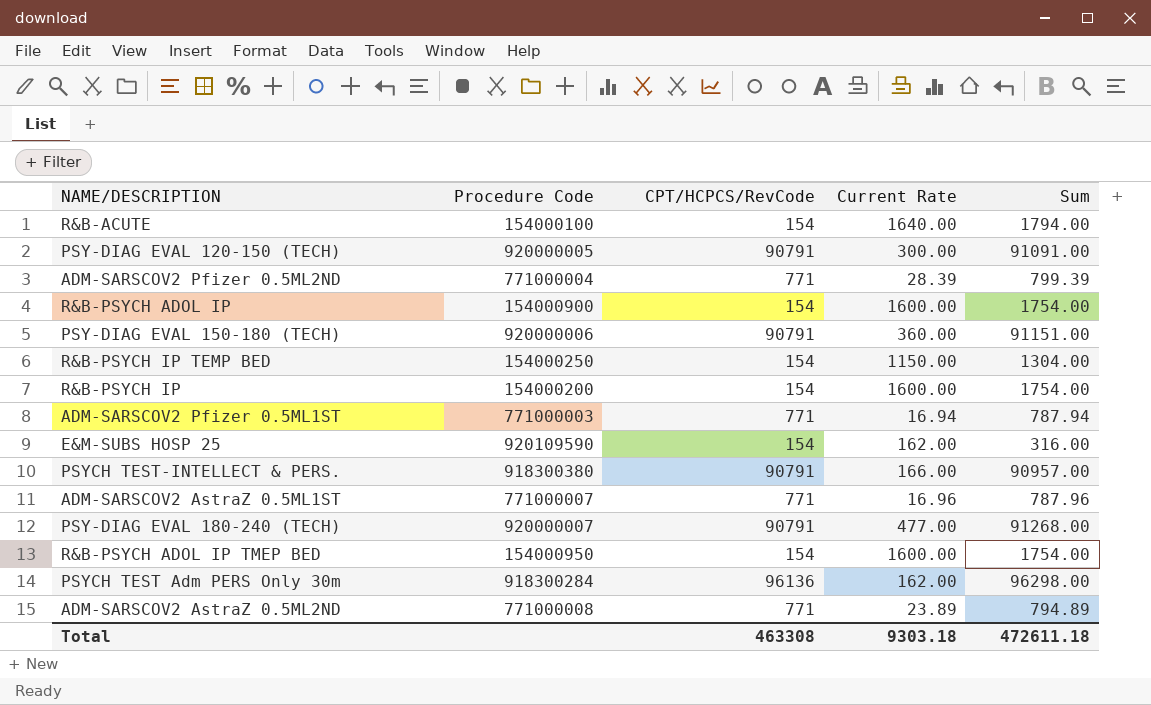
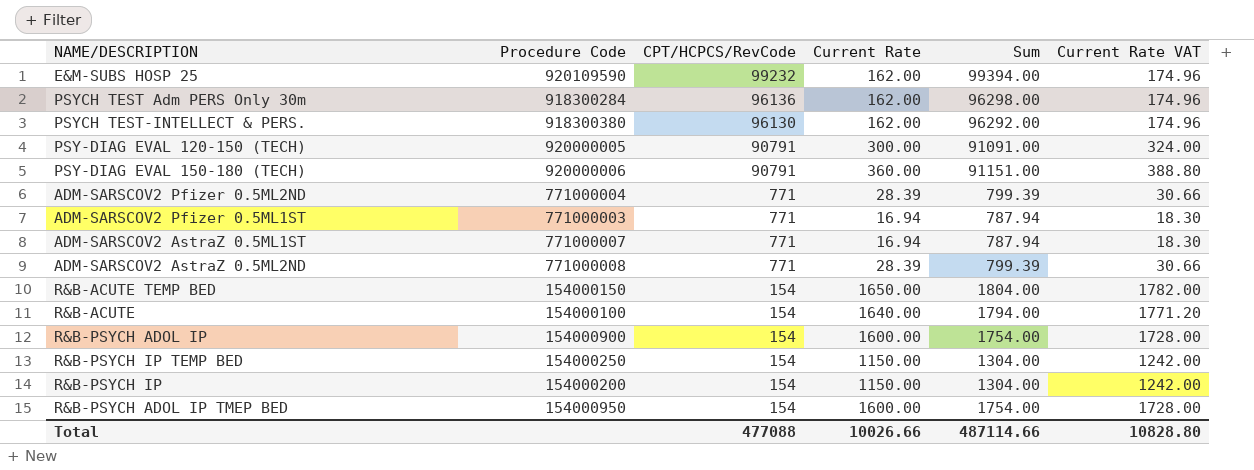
row order: none -> CPT/HCPCS/RevCode descending
column Current Rate VAT | formula: none -> [Current Rate] * 1.08
row PSY-DIAG EVAL 180-240 (TECH): 920000007 | 90791 | 477.00 | 91268.00 -> none
E&M-SUBS HOSP 25 | CPT/HCPCS/RevCode: 154 -> 99232
E&M-SUBS HOSP 25 | Sum: 316.00 -> 99394.00
PSYCH TEST-INTELLECT & PERS. | CPT/HCPCS/RevCode: 90791 -> 96130
PSYCH TEST-INTELLECT & PERS. | Current Rate: 166.00 -> 162.00
PSYCH TEST-INTELLECT & PERS. | Sum: 90957.00 -> 96292.00
ADM-SARSCOV2 AstraZ 0.5ML1ST | Current Rate: 16.96 -> 16.94
ADM-SARSCOV2 AstraZ 0.5ML1ST | Sum: 787.96 -> 787.94
ADM-SARSCOV2 AstraZ 0.5ML2ND | Current Rate: 23.89 -> 28.39
ADM-SARSCOV2 AstraZ 0.5ML2ND | Sum: 794.89 -> 799.39
row R&B-ACUTE TEMP BED: none -> 154000150 | 154 | 1650.00 | 1804.00 | 1782.00
R&B-PSYCH IP | Current Rate: 1600.00 -> 1150.00
R&B-PSYCH IP | Sum: 1754.00 -> 1304.00
Total | CPT/HCPCS/RevCode: 463308 -> 477088
Total | Current Rate: 9303.18 -> 10026.66
Total | Sum: 472611.18 -> 487114.66

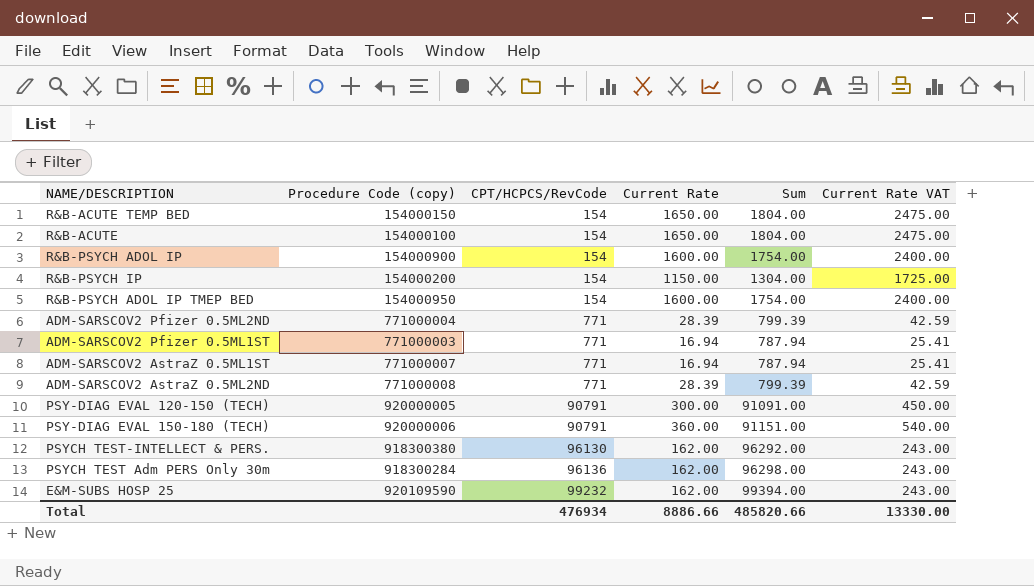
row order: CPT/HCPCS/RevCode descending -> CPT/HCPCS/RevCode ascending
column name: Procedure Code -> Procedure Code (copy)
column Current Rate VAT | formula: [Current Rate] * 1.08 -> [Current Rate] * 1.5
row R&B-PSYCH IP TEMP BED: 154000250 | 154 | 1150.00 | 1304.00 | 1242.00 -> none
R&B-ACUTE | Current Rate: 1640.00 -> 1650.00
R&B-ACUTE | Sum: 1794.00 -> 1804.00
Total | CPT/HCPCS/RevCode: 477088 -> 476934
Total | Current Rate: 10026.66 -> 8886.66
Total | Sum: 487114.66 -> 485820.66
Total | Current Rate VAT: 10828.80 -> 13330.00

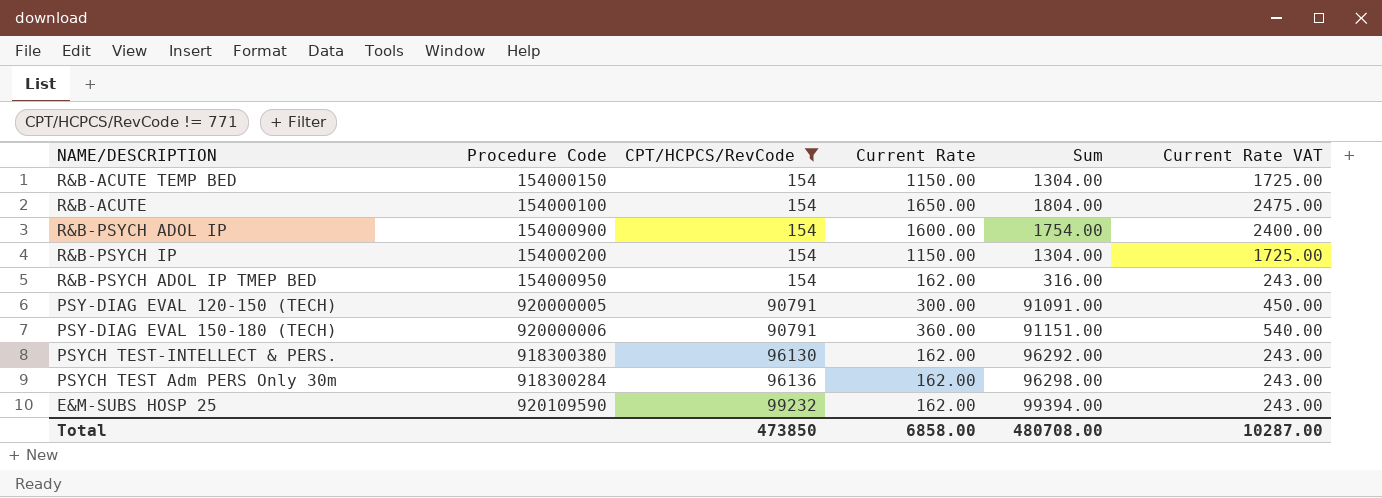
filter: none -> CPT/HCPCS/RevCode != 771
column name: Procedure Code (copy) -> Procedure Code
R&B-ACUTE TEMP BED | Current Rate: 1650.00 -> 1150.00
R&B-ACUTE TEMP BED | Sum: 1804.00 -> 1304.00
R&B-ACUTE TEMP BED | Current Rate VAT: 2475.00 -> 1725.00
R&B-PSYCH ADOL IP TMEP BED | Current Rate: 1600.00 -> 162.00
R&B-PSYCH ADOL IP TMEP BED | Sum: 1754.00 -> 316.00
R&B-PSYCH ADOL IP TMEP BED | Current Rate VAT: 2400.00 -> 243.00
Total | CPT/HCPCS/RevCode: 476934 -> 473850
Total | Current Rate: 8886.66 -> 6858.00
Total | Sum: 485820.66 -> 480708.00
Total | Current Rate VAT: 13330.00 -> 10287.00

